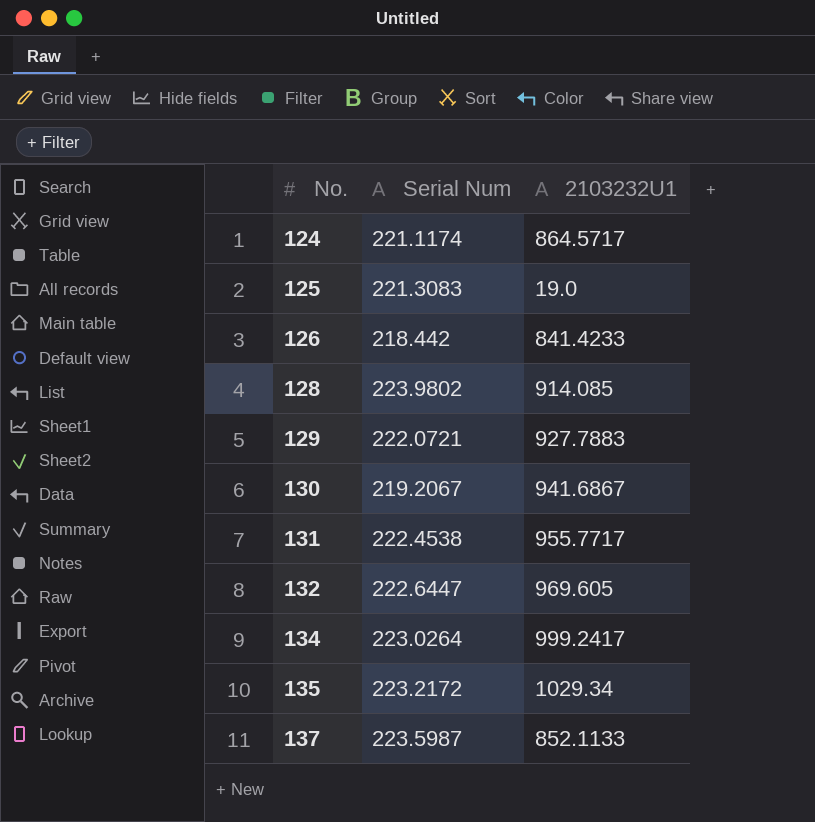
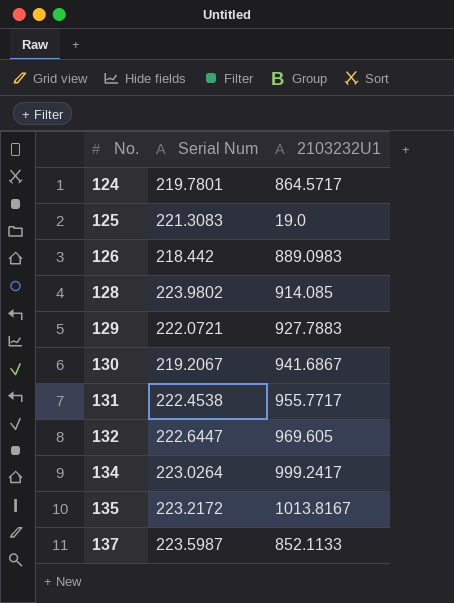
124 | Serial Num: 221.1174 -> 219.7801
126 | 2103232U1: 841.4233 -> 889.0983
135 | 2103232U1: 1029.34 -> 1013.8167

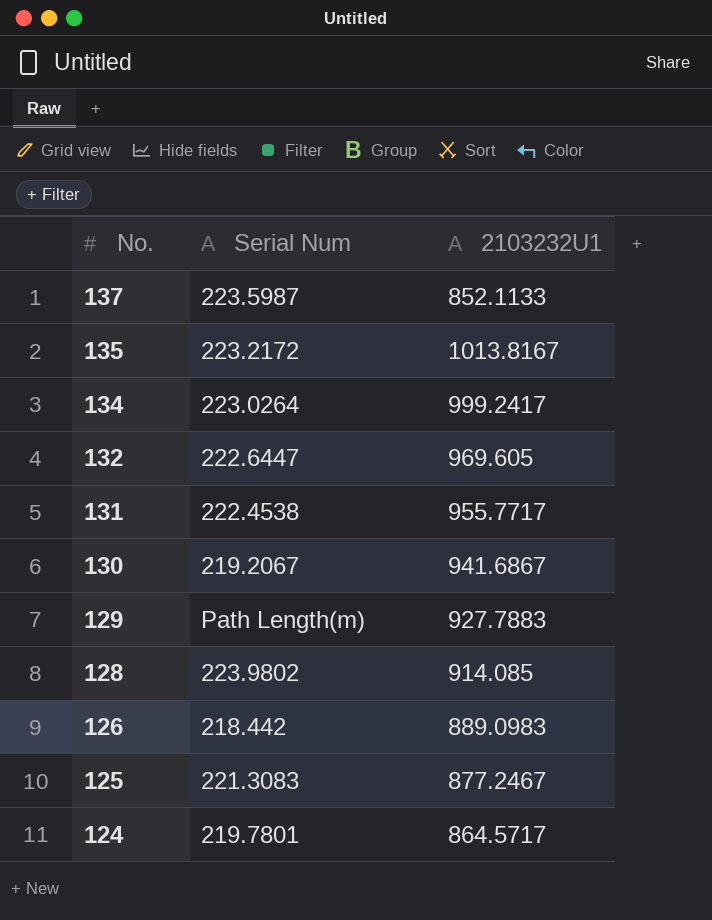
row order: No. ascending -> No. descending
129 | Serial Num: 222.0721 -> Path Length(m)
125 | 2103232U1: 19.0 -> 877.2467

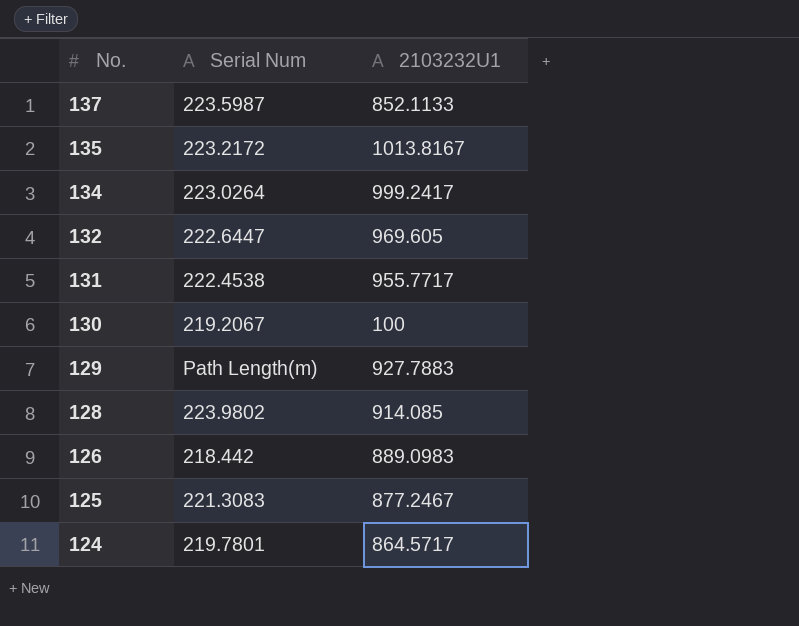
130 | 2103232U1: 941.6867 -> 100

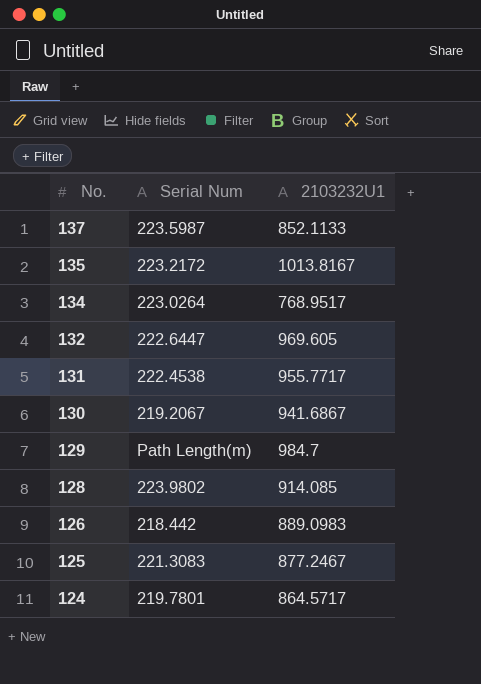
134 | 2103232U1: 999.2417 -> 768.9517
130 | 2103232U1: 100 -> 941.6867
129 | 2103232U1: 927.7883 -> 984.7

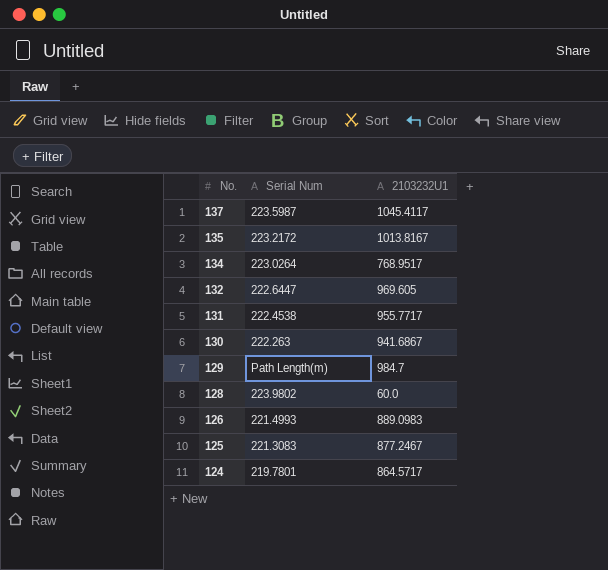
137 | 2103232U1: 852.1133 -> 1045.4117
130 | Serial Num: 219.2067 -> 222.263
128 | 2103232U1: 914.085 -> 60.0
126 | Serial Num: 218.442 -> 221.4993

